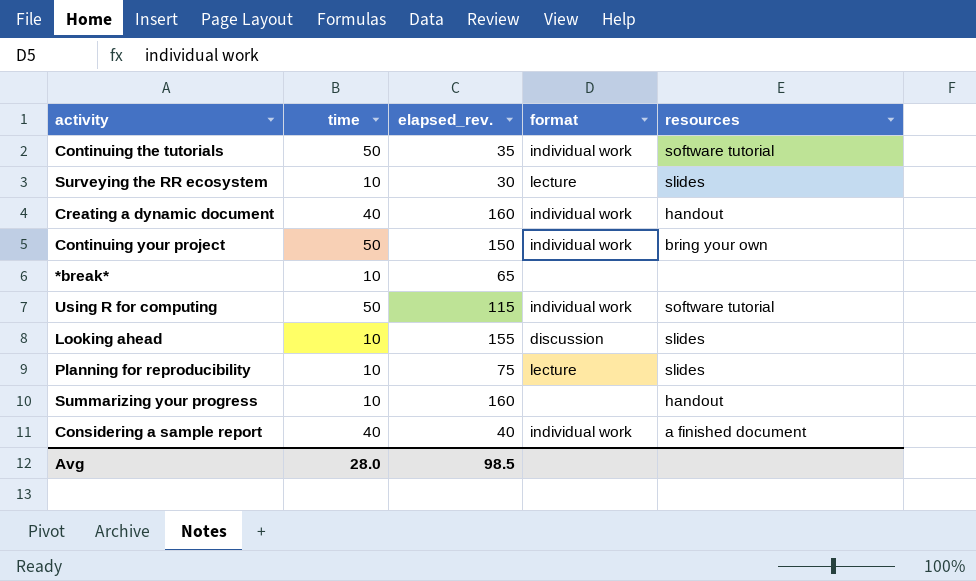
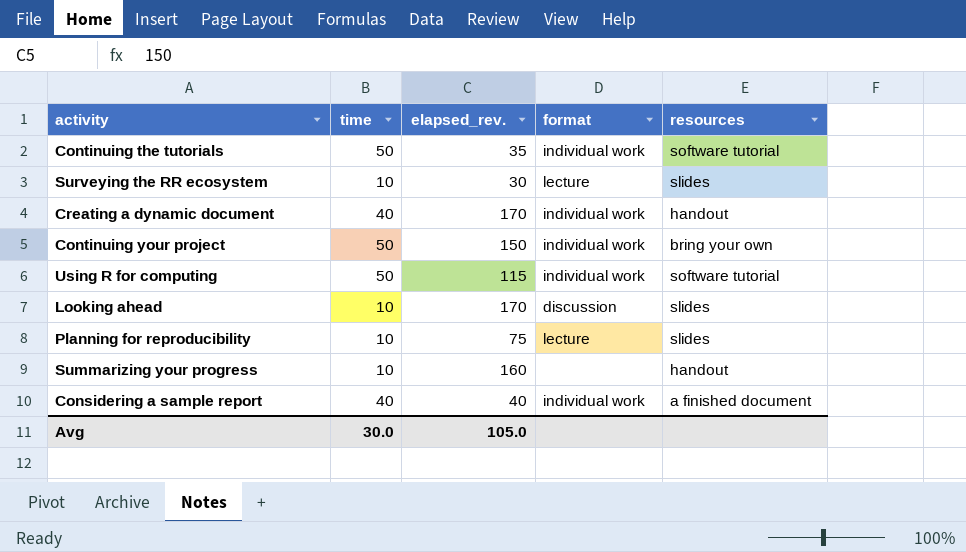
row *break*: 10 | 65 | none | none -> none
Creating a dynamic document | elapsed_rev.: 160 -> 170
Looking ahead | elapsed_rev.: 155 -> 170
Avg | time: 28.0 -> 30.0
Avg | elapsed_rev.: 98.5 -> 105.0

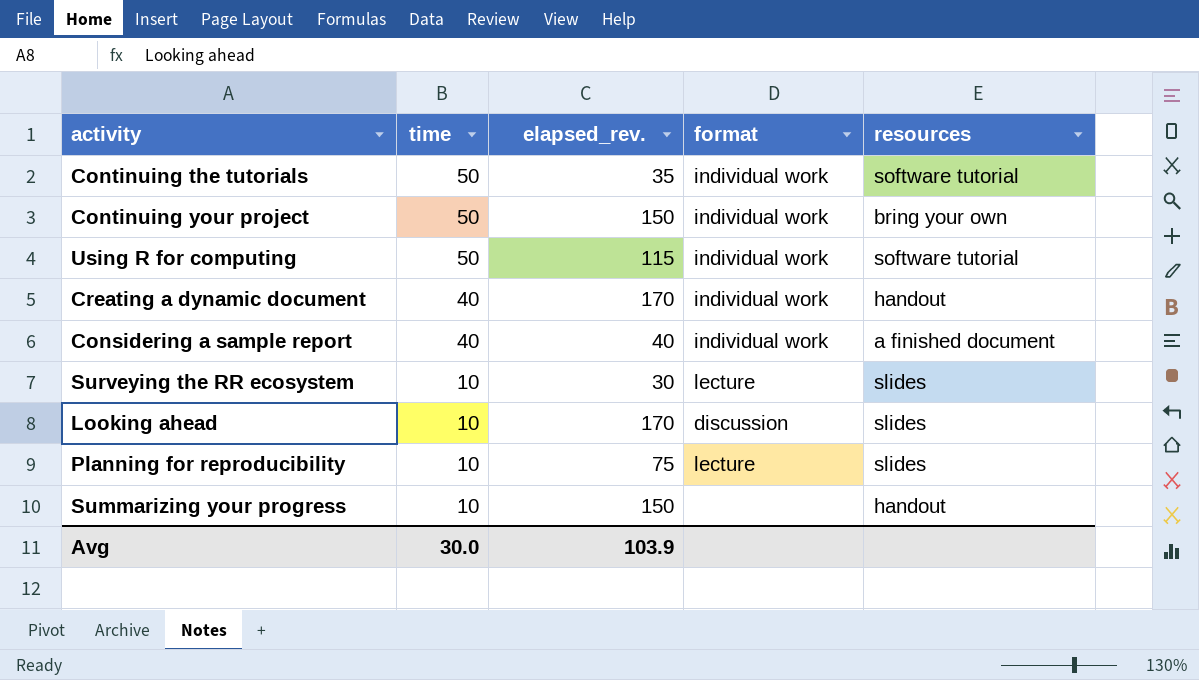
row order: none -> time descending
Summarizing your progress | elapsed_rev.: 160 -> 150
Avg | elapsed_rev.: 105.0 -> 103.9

